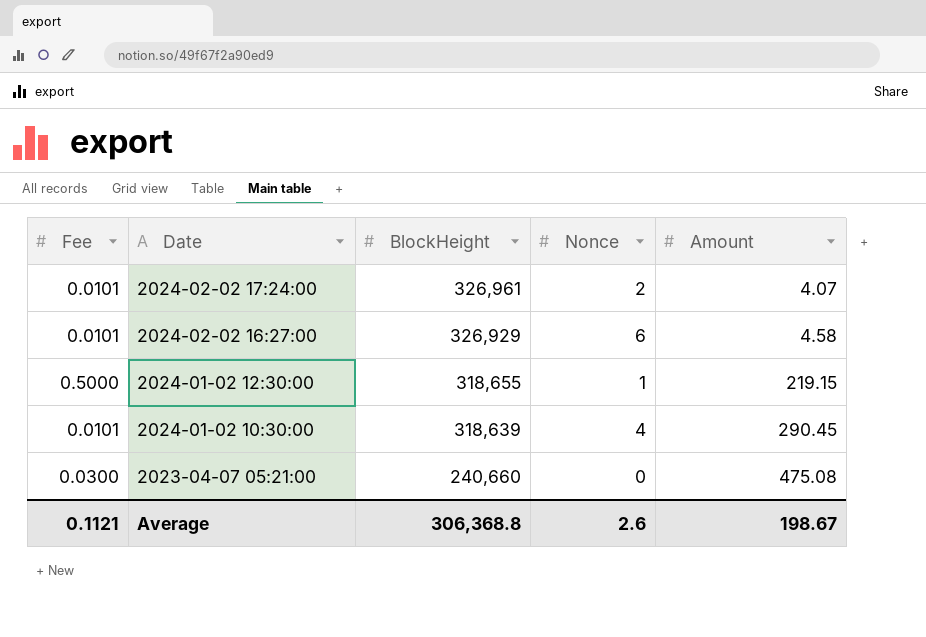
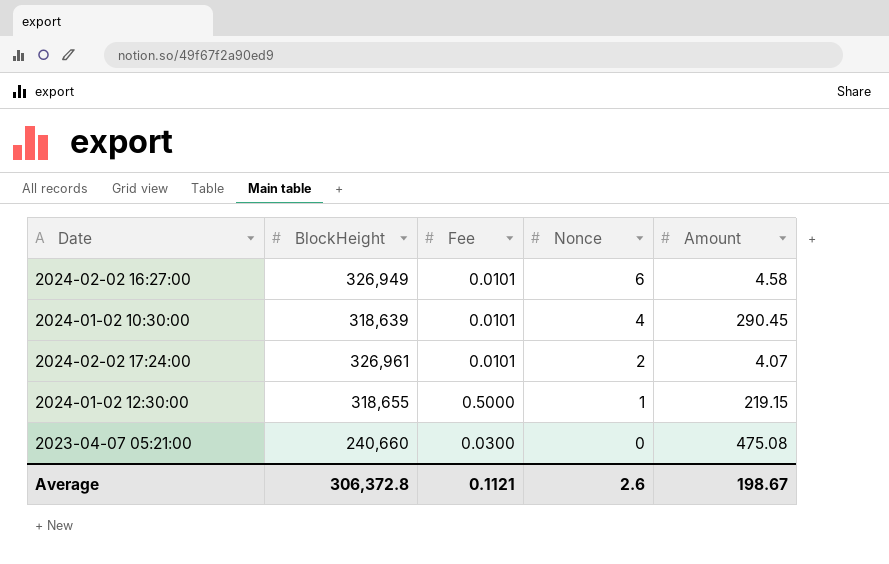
row order: Date descending -> Nonce descending
column Fee | position: 1 -> 3
2024-02-02 16:27:00 | BlockHeight: 326,929 -> 326,949
Average | BlockHeight: 306,368.8 -> 306,372.8

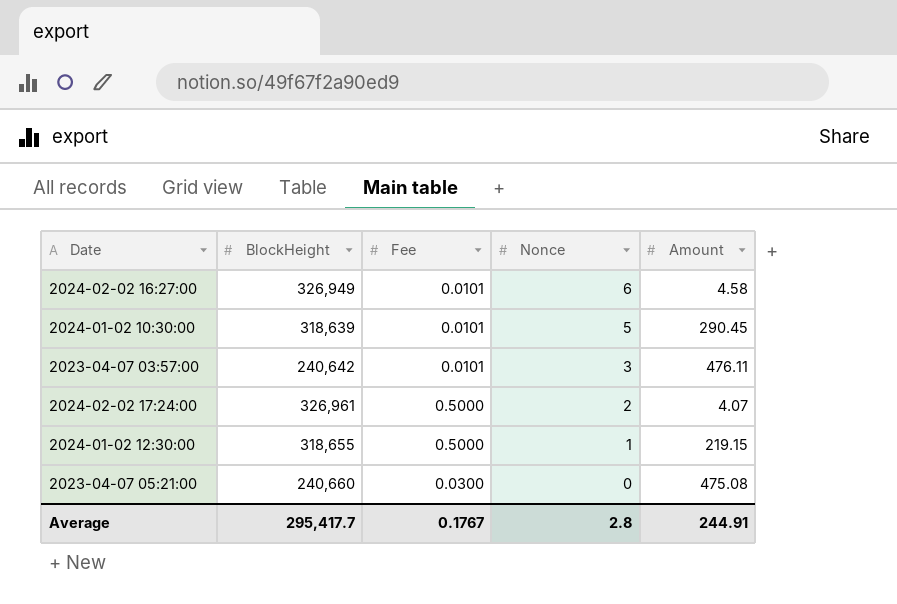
2024-01-02 10:30:00 | Nonce: 4 -> 5
row 2023-04-07 03:57:00: none -> 240,642 | 0.0101 | 3 | 476.11
2024-02-02 17:24:00 | Fee: 0.0101 -> 0.5000
Average | BlockHeight: 306,372.8 -> 295,417.7
Average | Fee: 0.1121 -> 0.1767
Average | Nonce: 2.6 -> 2.8
Average | Amount: 198.67 -> 244.91

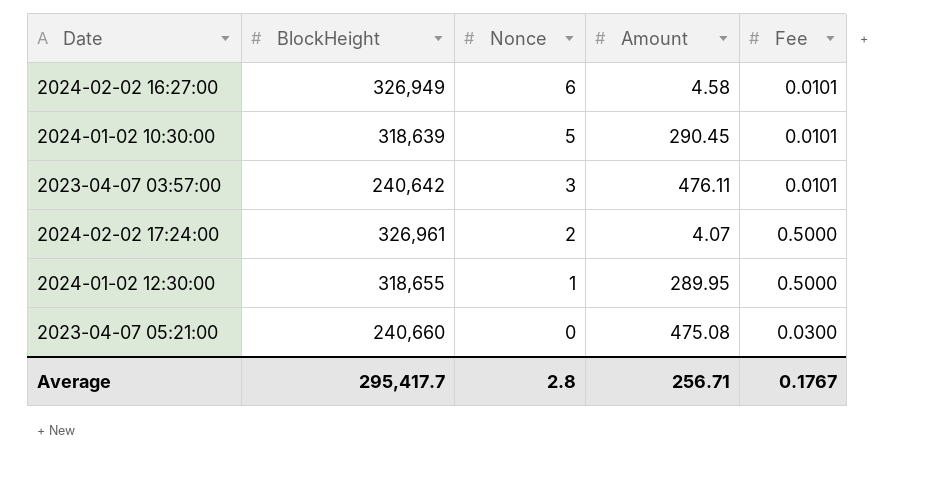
column Fee | position: 3 -> 5
2024-01-02 12:30:00 | Amount: 219.15 -> 289.95
Average | Amount: 244.91 -> 256.71

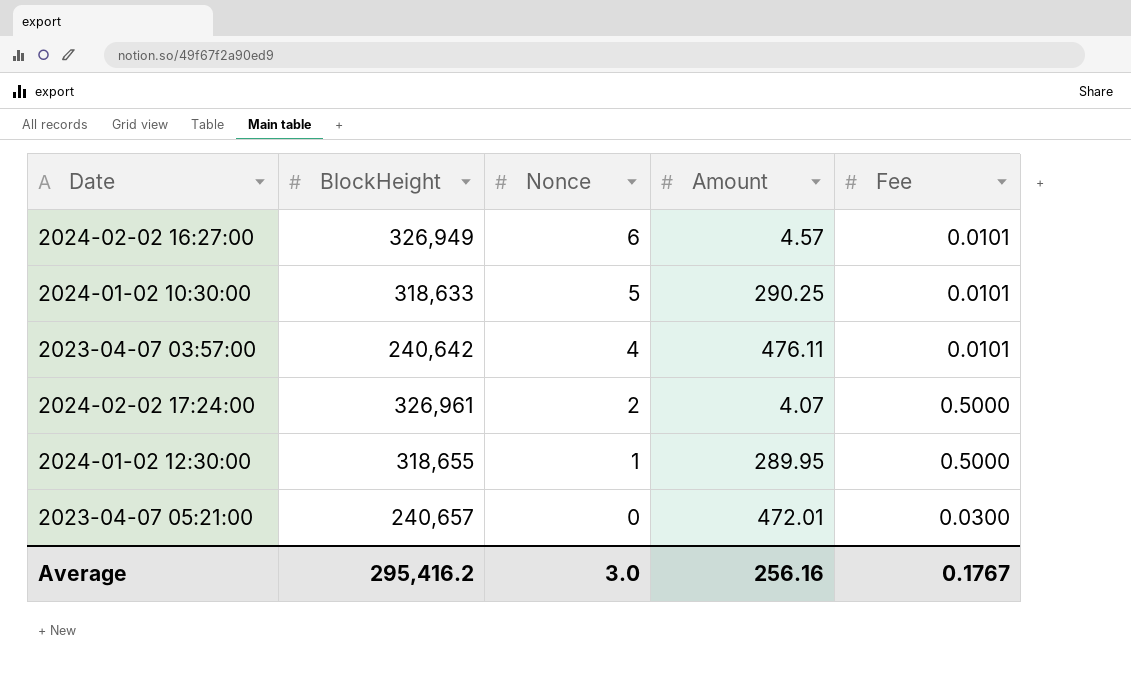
2024-02-02 16:27:00 | Amount: 4.58 -> 4.57
2024-01-02 10:30:00 | BlockHeight: 318,639 -> 318,633
2024-01-02 10:30:00 | Amount: 290.45 -> 290.25
2023-04-07 03:57:00 | Nonce: 3 -> 4
2023-04-07 05:21:00 | BlockHeight: 240,660 -> 240,657
2023-04-07 05:21:00 | Amount: 475.08 -> 472.01
Average | BlockHeight: 295,417.7 -> 295,416.2
Average | Nonce: 2.8 -> 3.0
Average | Amount: 256.71 -> 256.16

